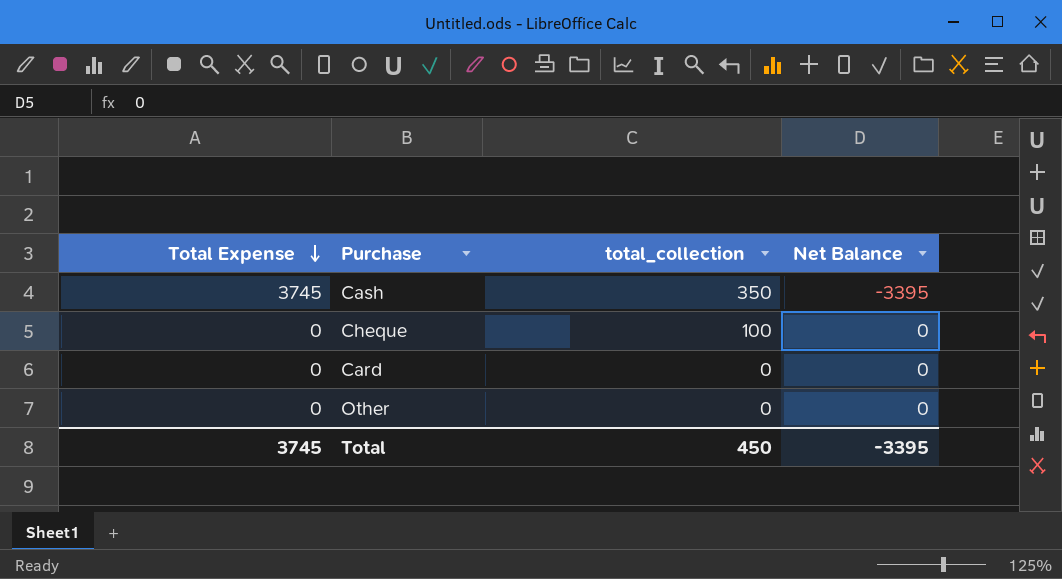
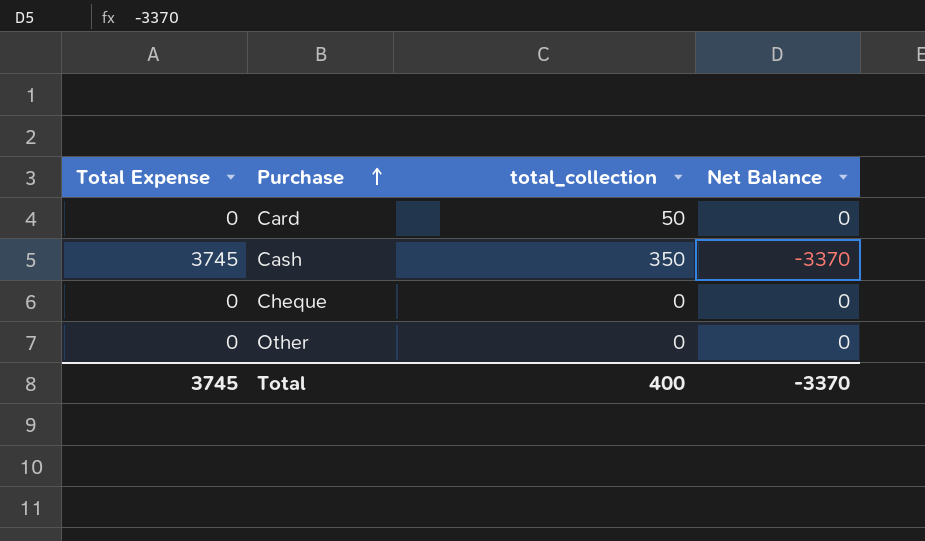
row order: Total Expense descending -> Purchase ascending
Card | total_collection: 0 -> 50
Cash | Net Balance: -3395 -> -3370
Cheque | total_collection: 100 -> 0
Total | total_collection: 450 -> 400
Total | Net Balance: -3395 -> -3370

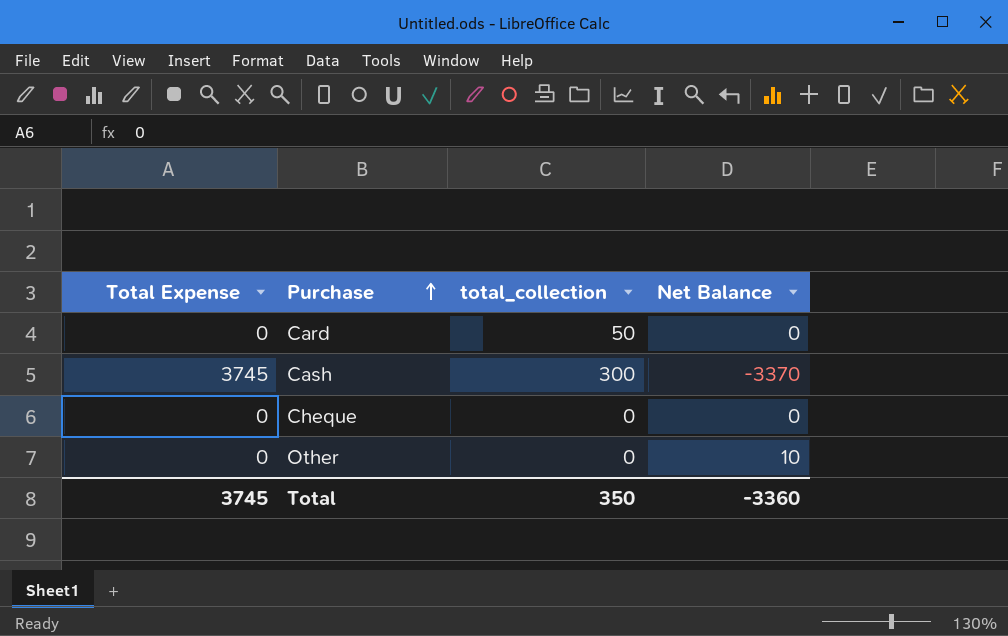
Cash | total_collection: 350 -> 300
Other | Net Balance: 0 -> 10
Total | total_collection: 400 -> 350
Total | Net Balance: -3370 -> -3360

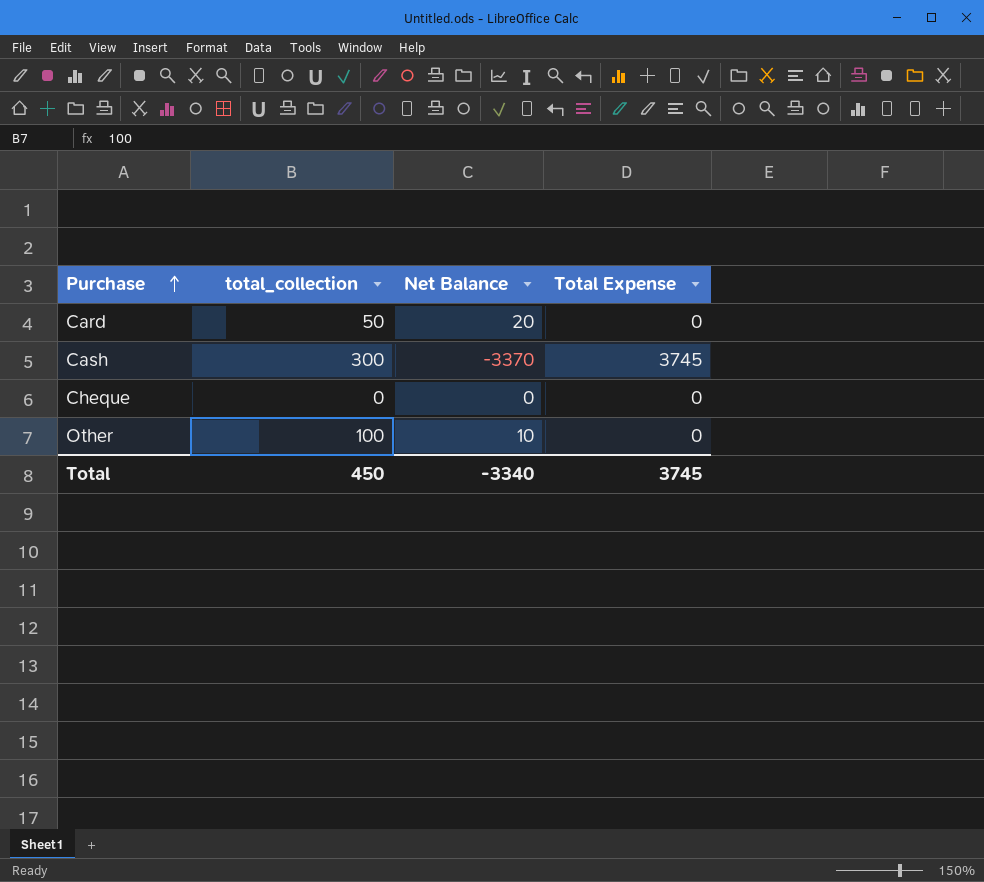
column Total Expense | position: 1 -> 4
Card | Net Balance: 0 -> 20
Other | total_collection: 0 -> 100
Total | total_collection: 350 -> 450
Total | Net Balance: -3360 -> -3340

